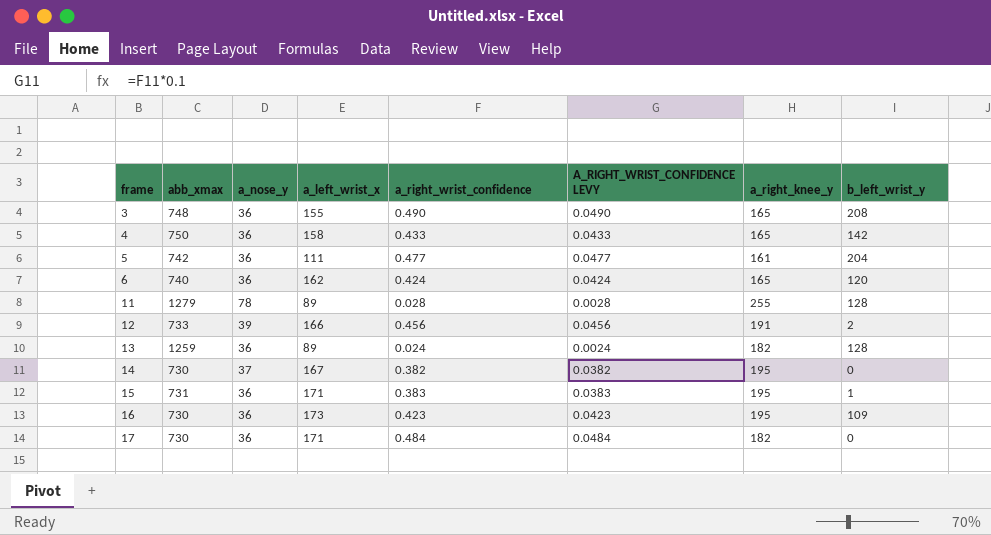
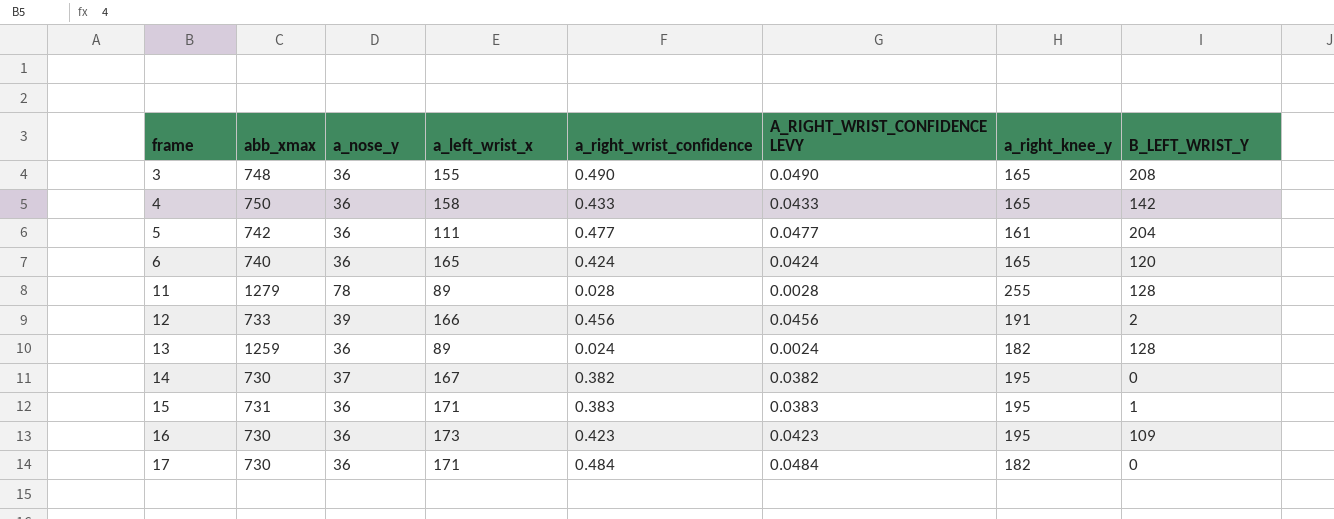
column name: b_left_wrist_y -> B_LEFT_WRIST_Y
6 | a_left_wrist_x: 162 -> 165

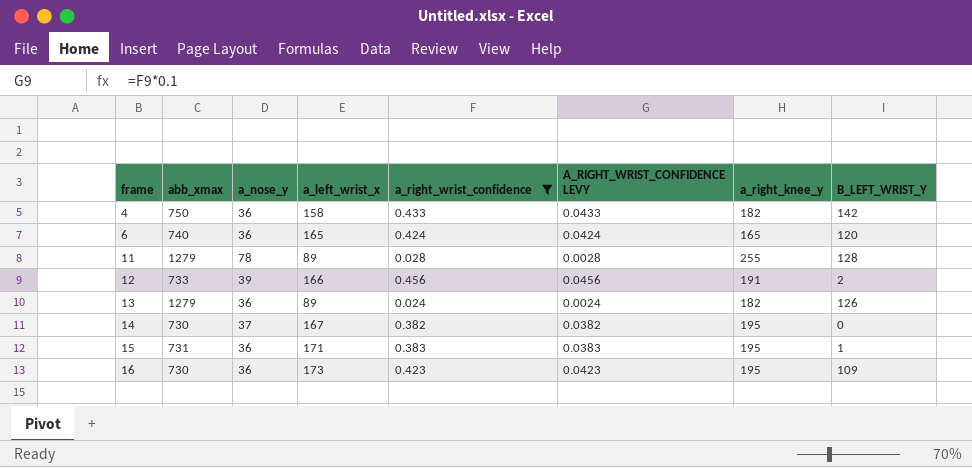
filter: none -> a_right_wrist_confidence <= 0.456
4 | a_right_knee_y: 165 -> 182
13 | abb_xmax: 1259 -> 1279
13 | B_LEFT_WRIST_Y: 128 -> 126

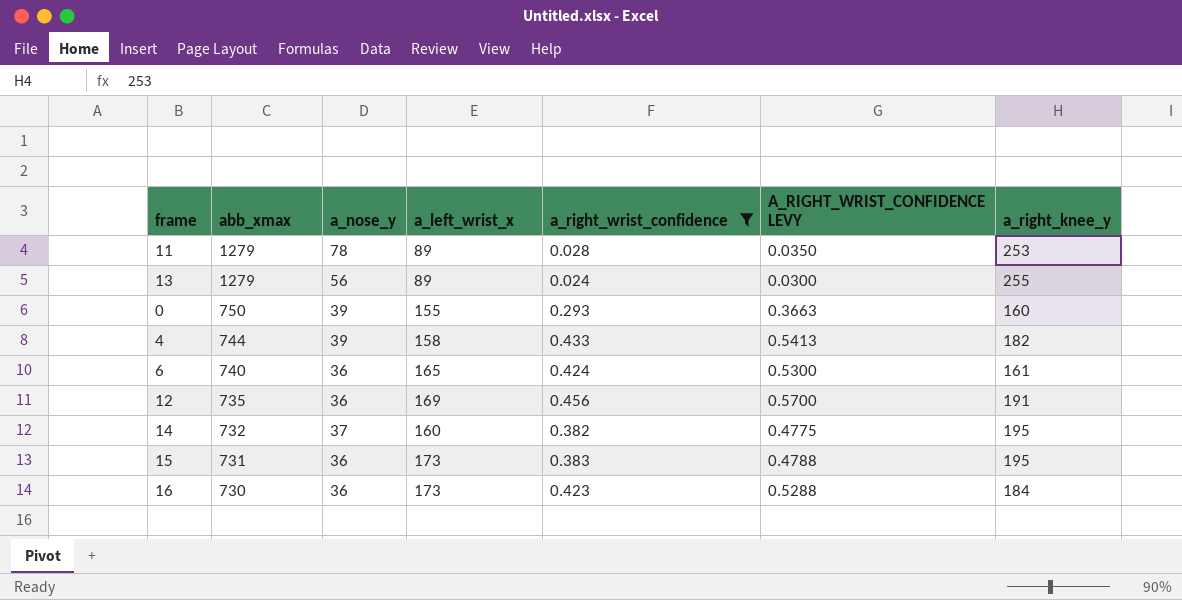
row order: frame ascending -> abb_xmax descending
column B_LEFT_WRIST_Y | position: 8 -> none
column A_RIGHT_WRIST_CONFIDENCE LEVY | formula: [a_right_wrist_confidence] * 0.1 -> [a_right_wrist_confidence] * 1.25
11 | a_right_knee_y: 255 -> 253
13 | a_nose_y: 36 -> 56
13 | a_right_knee_y: 182 -> 255
row 0: none -> 750 | 39 | 155 | 0.293 | 0.3663 | 160
4 | abb_xmax: 750 -> 744
4 | a_nose_y: 36 -> 39
6 | a_right_knee_y: 165 -> 161
12 | abb_xmax: 733 -> 735
12 | a_nose_y: 39 -> 36
12 | a_left_wrist_x: 166 -> 169
14 | abb_xmax: 730 -> 732
14 | a_left_wrist_x: 167 -> 160
15 | a_left_wrist_x: 171 -> 173
16 | a_right_knee_y: 195 -> 184

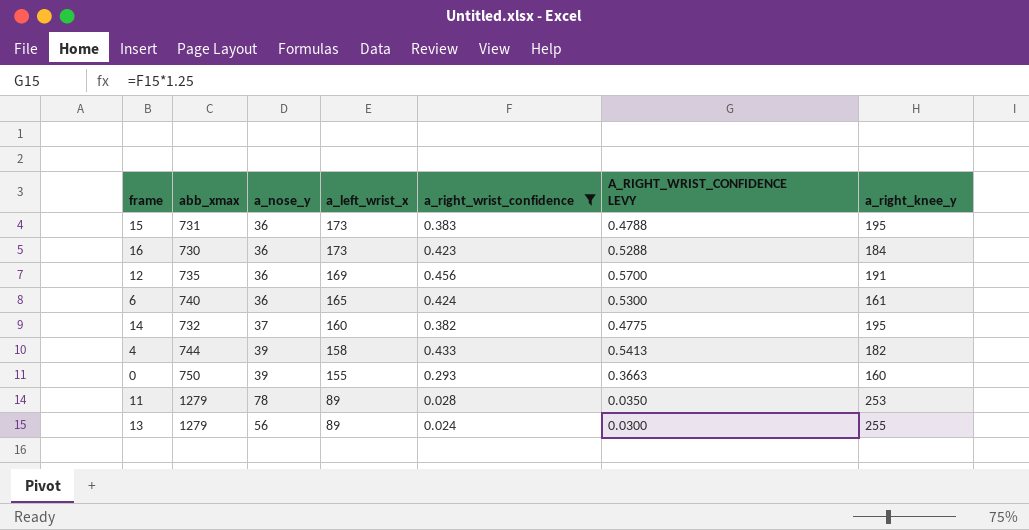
row order: abb_xmax descending -> a_left_wrist_x descending

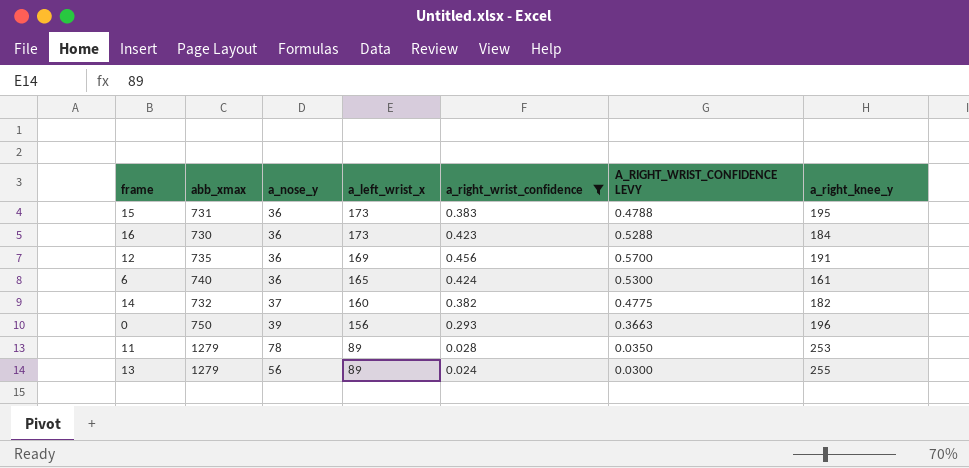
row 4: 744 | 39 | 158 | 0.433 | 0.5413 | 182 -> none
14 | a_right_knee_y: 195 -> 182
0 | a_left_wrist_x: 155 -> 156
0 | a_right_knee_y: 160 -> 196

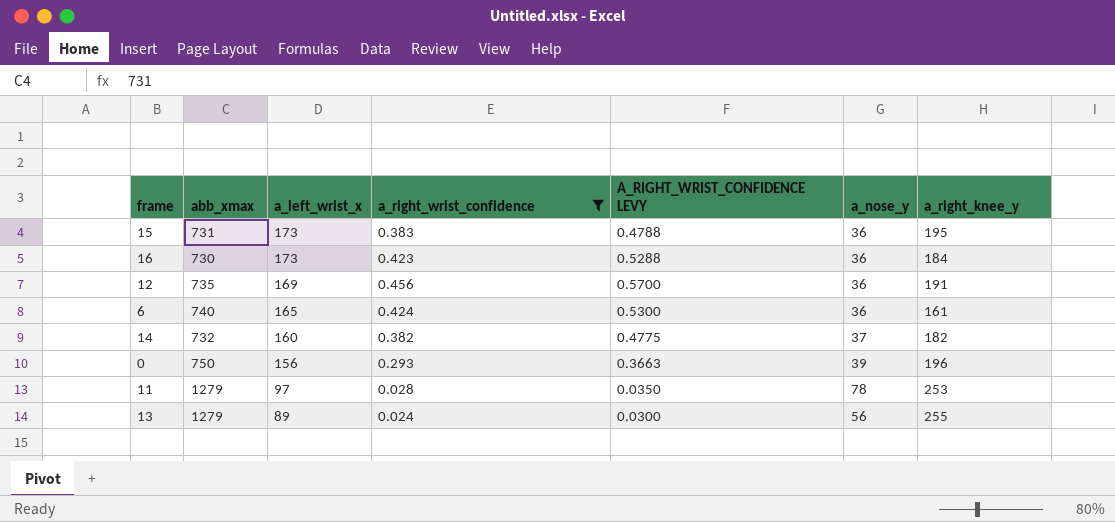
column a_nose_y | position: 3 -> 6
11 | a_left_wrist_x: 89 -> 97

